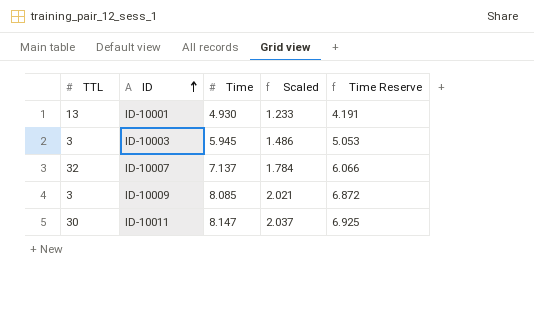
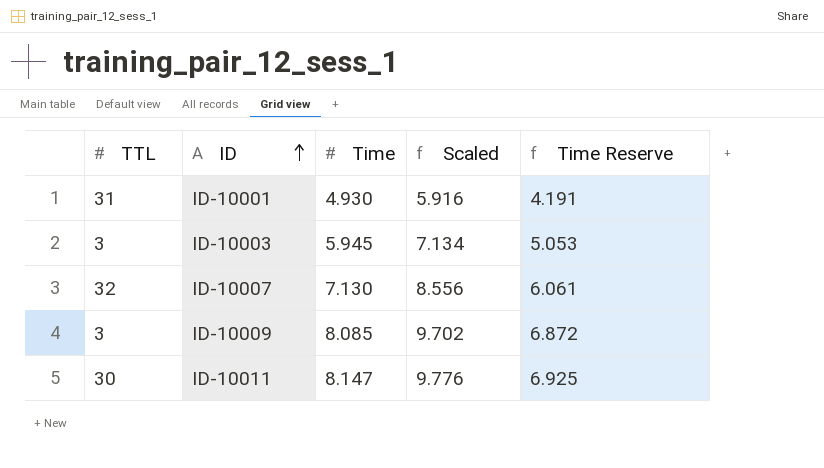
column Scaled | formula: [Time] * 0.25 -> [Time] * 1.2
ID-10001 | TTL: 13 -> 31
ID-10007 | Time: 7.137 -> 7.130
ID-10007 | Time Reserve: 6.066 -> 6.061

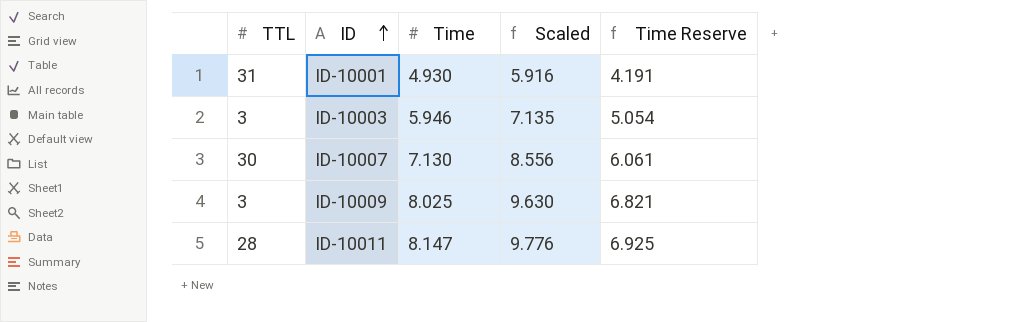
ID-10003 | Time: 5.945 -> 5.946
ID-10003 | Scaled: 7.134 -> 7.135
ID-10003 | Time Reserve: 5.053 -> 5.054
ID-10007 | TTL: 32 -> 30
ID-10009 | Time: 8.085 -> 8.025
ID-10009 | Scaled: 9.702 -> 9.630
ID-10009 | Time Reserve: 6.872 -> 6.821
ID-10011 | TTL: 30 -> 28

